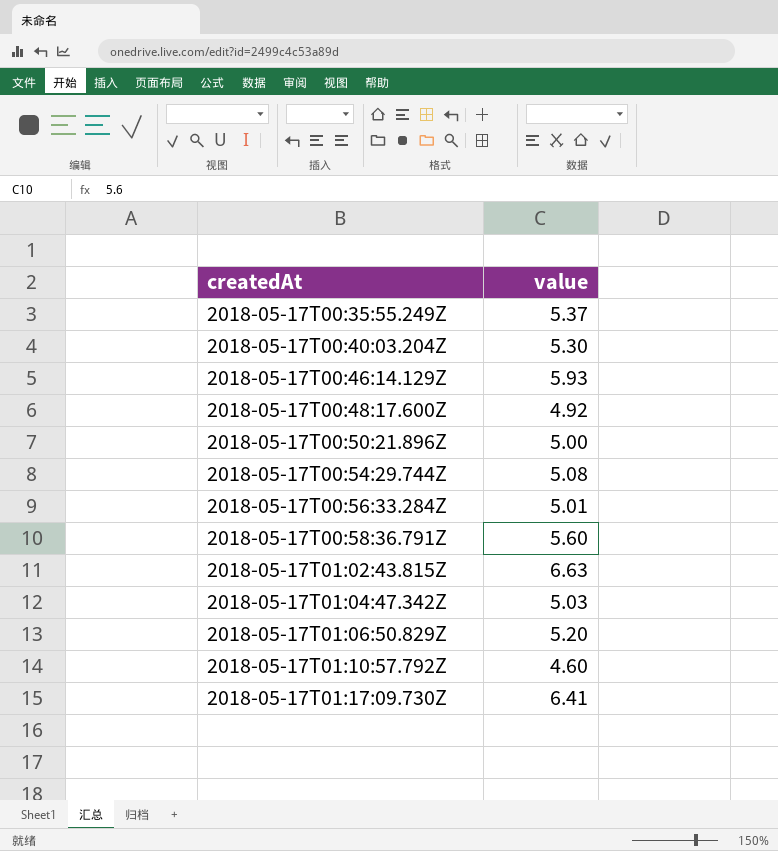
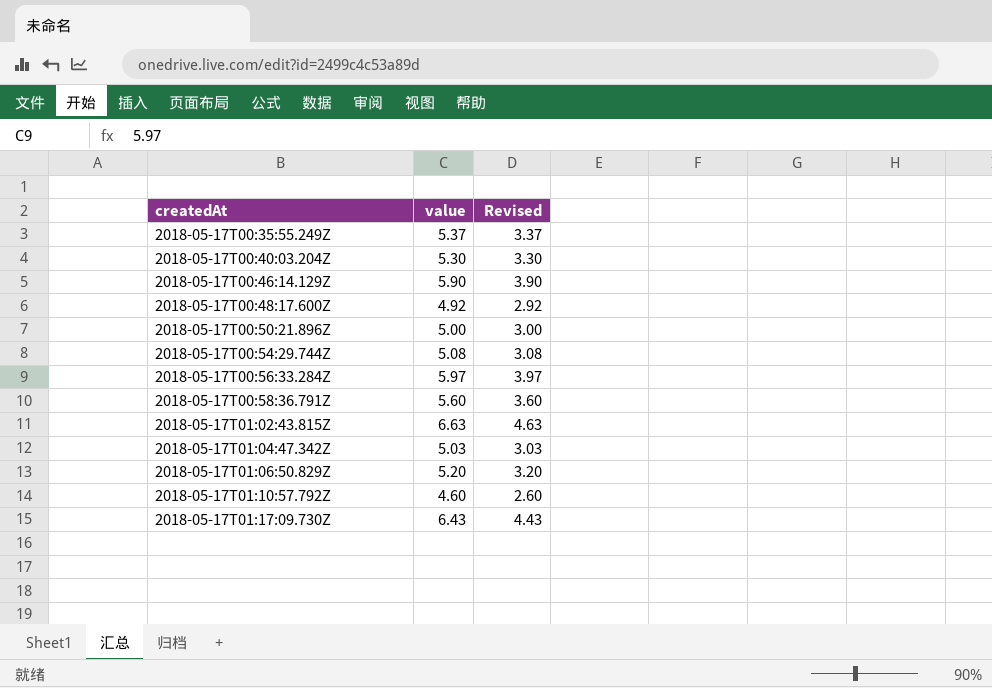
column Revised | formula: none -> [value] - 2
2018-05-17T00:46:14.129Z | value: 5.93 -> 5.90
2018-05-17T00:56:33.284Z | value: 5.01 -> 5.97
2018-05-17T01:17:09.730Z | value: 6.41 -> 6.43

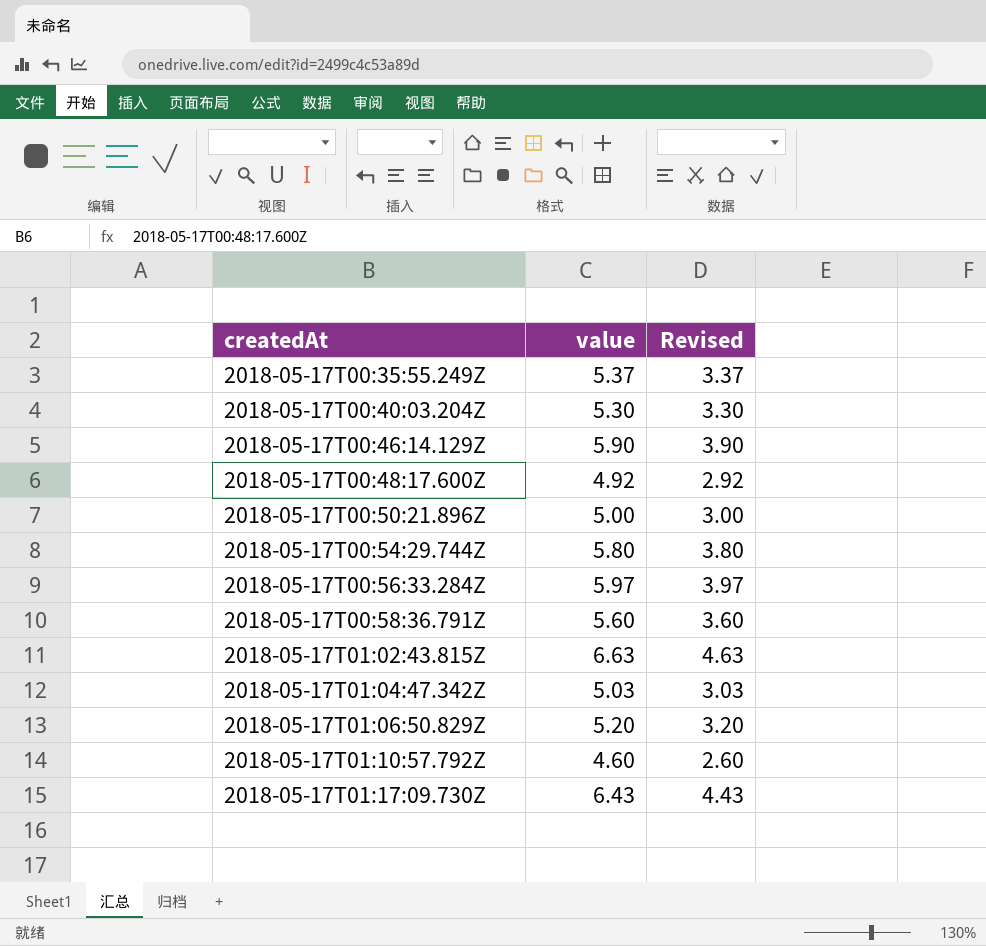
2018-05-17T00:54:29.744Z | value: 5.08 -> 5.80
2018-05-17T00:54:29.744Z | Revised: 3.08 -> 3.80

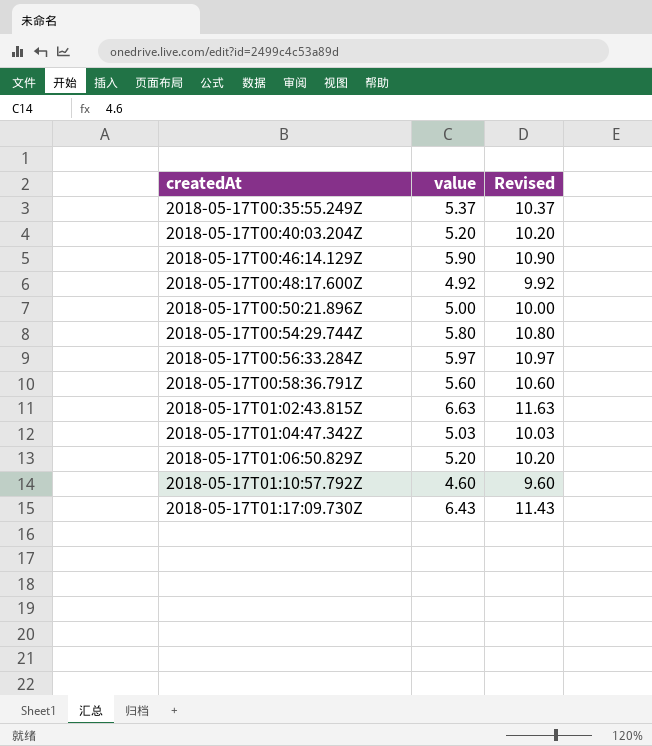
column Revised | formula: [value] - 2 -> [value] + 5
2018-05-17T00:40:03.204Z | value: 5.30 -> 5.20

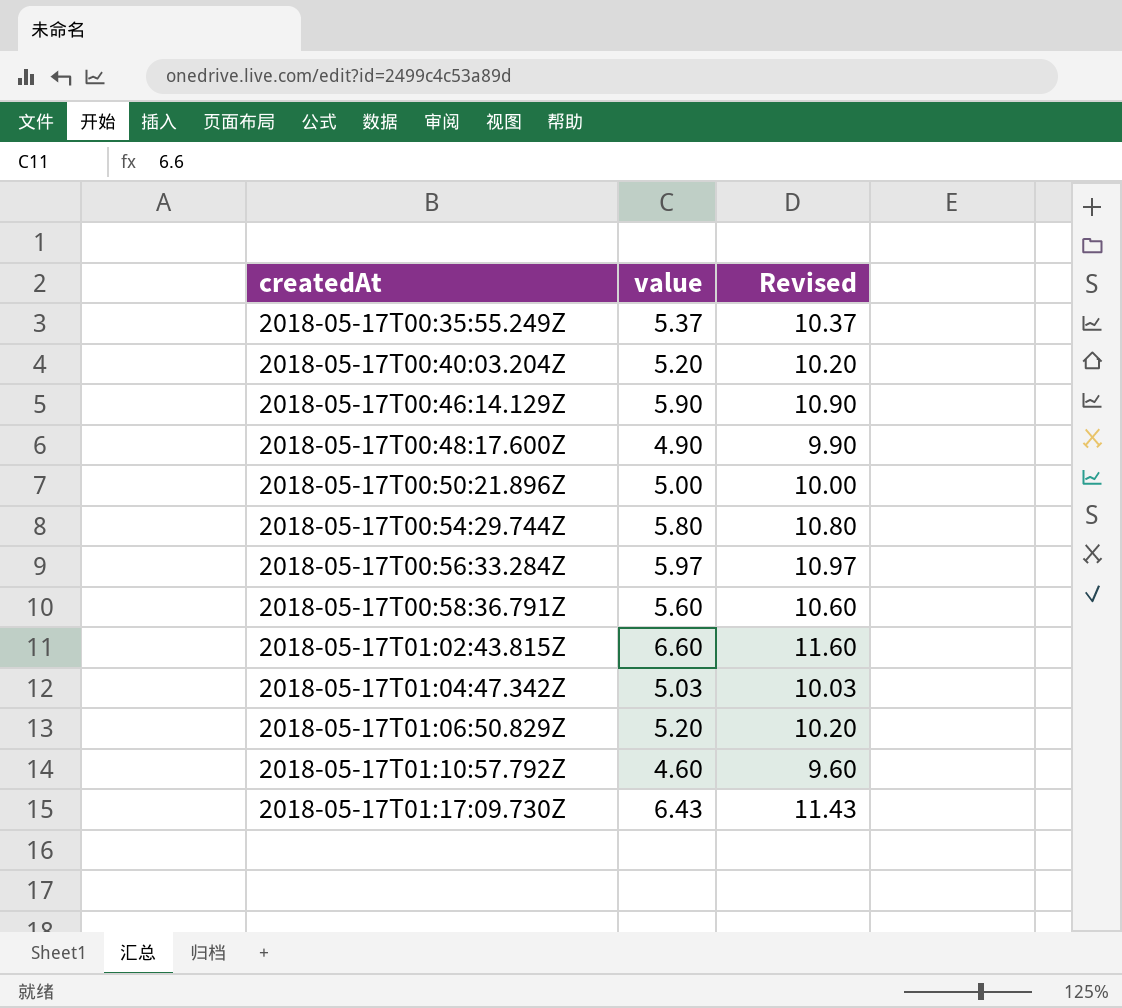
2018-05-17T00:48:17.600Z | value: 4.92 -> 4.90
2018-05-17T00:48:17.600Z | Revised: 9.92 -> 9.90
2018-05-17T01:02:43.815Z | value: 6.63 -> 6.60
2018-05-17T01:02:43.815Z | Revised: 11.63 -> 11.60

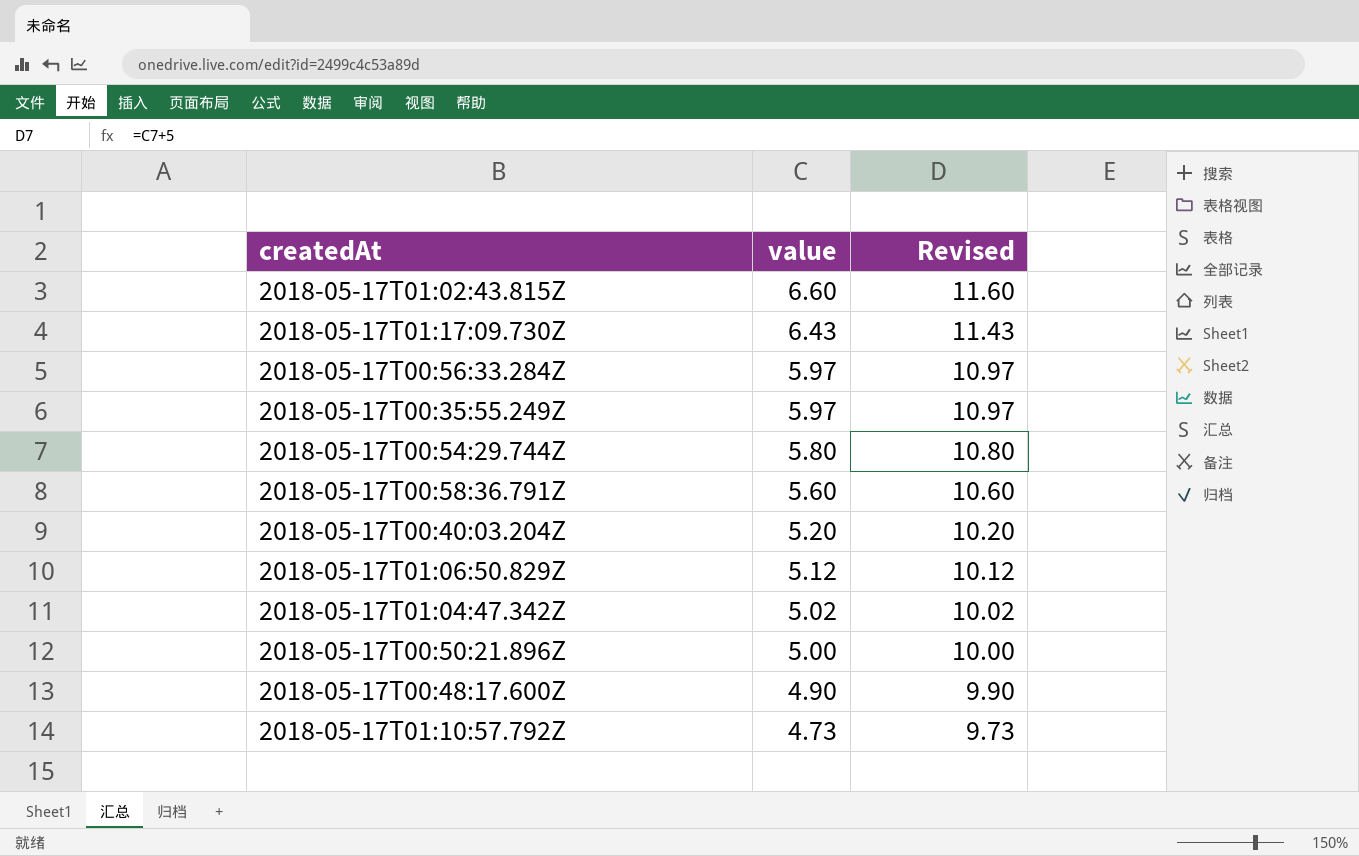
row order: createdAt ascending -> value descending
row 2018-05-17T00:46:14.129Z: 5.90 | 10.90 -> none
2018-05-17T00:35:55.249Z | value: 5.37 -> 5.97
2018-05-17T00:35:55.249Z | Revised: 10.37 -> 10.97
2018-05-17T01:06:50.829Z | value: 5.20 -> 5.12
2018-05-17T01:06:50.829Z | Revised: 10.20 -> 10.12
2018-05-17T01:04:47.342Z | value: 5.03 -> 5.02
2018-05-17T01:04:47.342Z | Revised: 10.03 -> 10.02
2018-05-17T01:10:57.792Z | value: 4.60 -> 4.73
2018-05-17T01:10:57.792Z | Revised: 9.60 -> 9.73

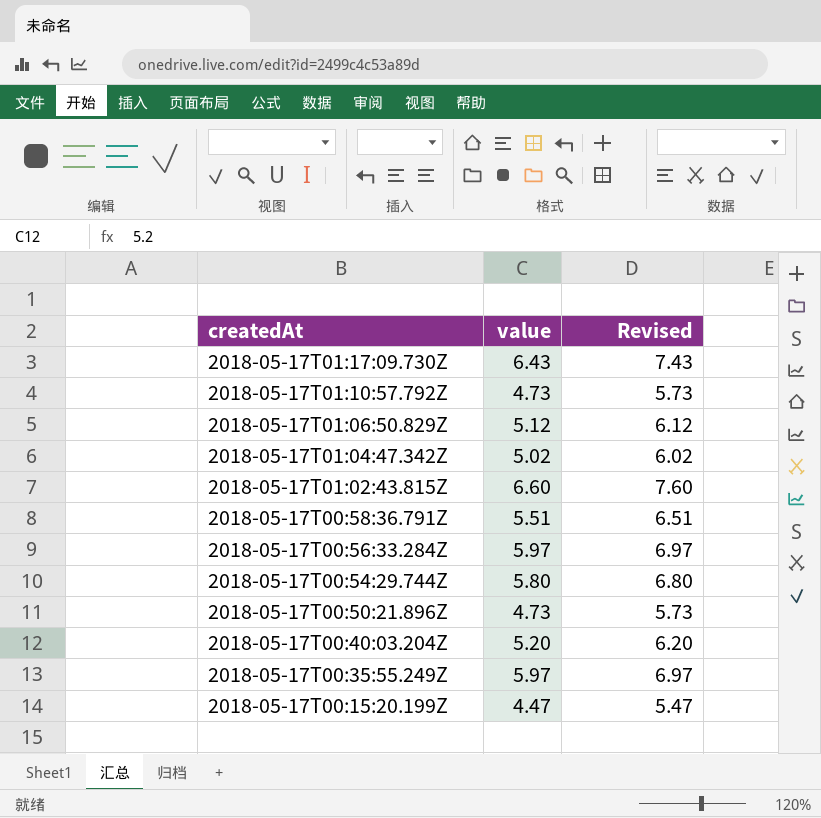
row order: value descending -> createdAt descending
column Revised | formula: [value] + 5 -> [value] + 1
row 2018-05-17T00:48:17.600Z: 4.90 | 9.90 -> none
2018-05-17T00:58:36.791Z | value: 5.60 -> 5.51
2018-05-17T00:50:21.896Z | value: 5.00 -> 4.73
row 2018-05-17T00:15:20.199Z: none -> 4.47 | 5.47

